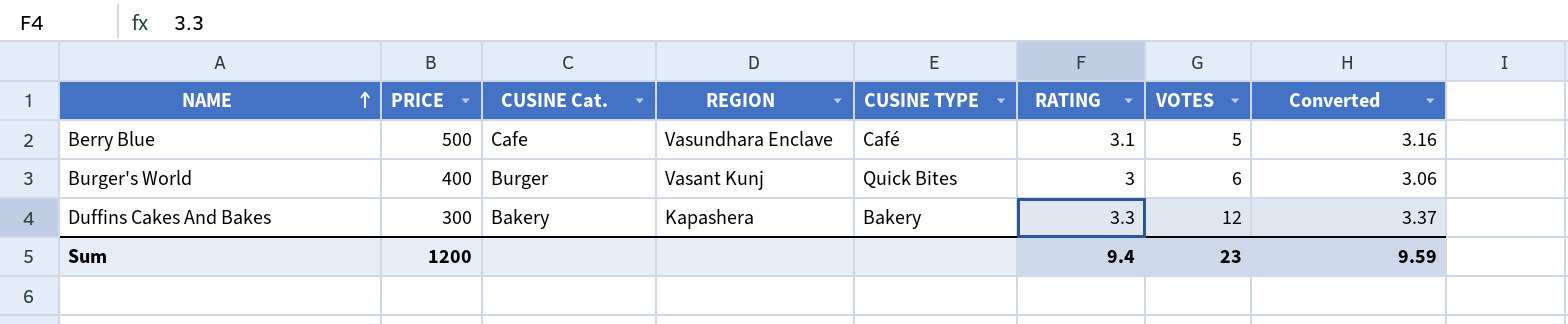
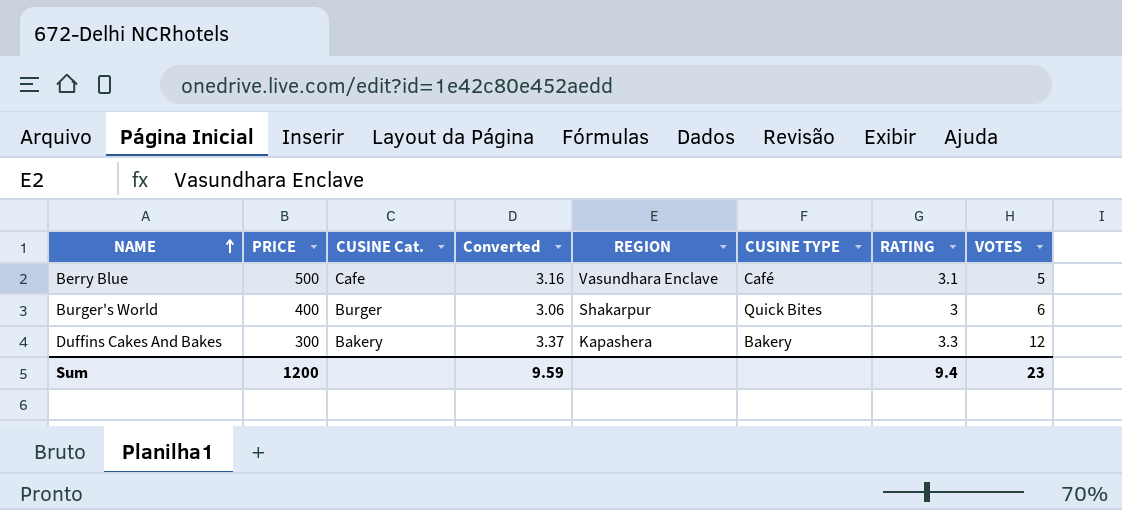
column Converted | position: 8 -> 4
Burger's World | REGION: Vasant Kunj -> Shakarpur

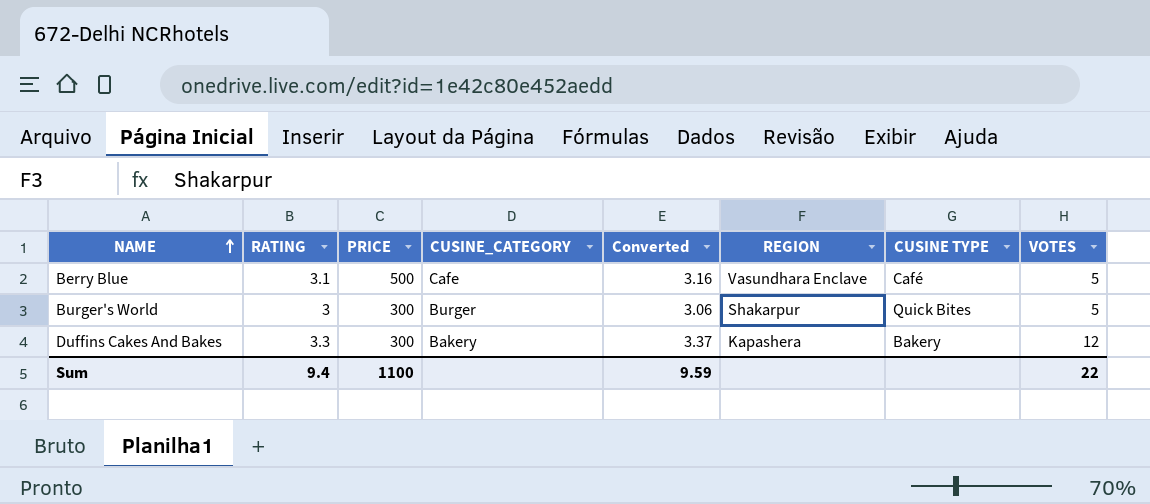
column RATING | position: 7 -> 2
column name: CUSINE Cat. -> CUSINE_CATEGORY
Burger's World | PRICE: 400 -> 300
Burger's World | VOTES: 6 -> 5
Sum | PRICE: 1200 -> 1100
Sum | VOTES: 23 -> 22

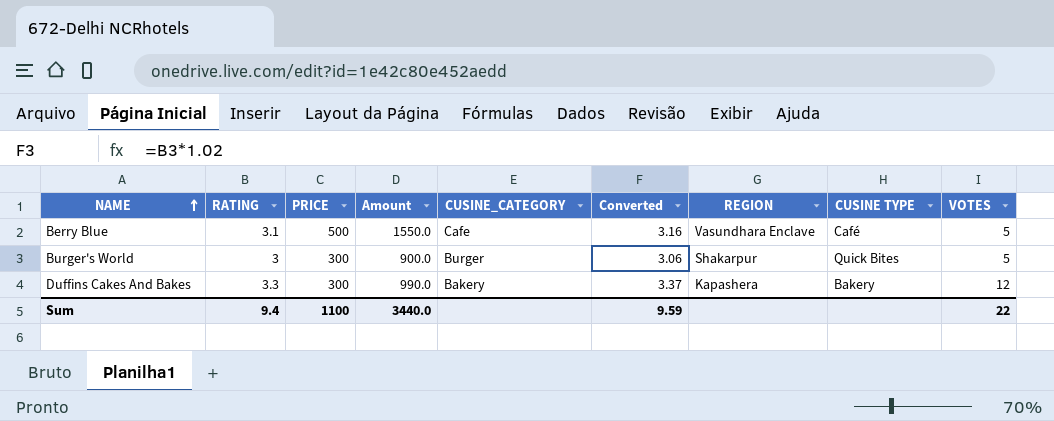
column Amount | formula: none -> [RATING] * [PRICE]

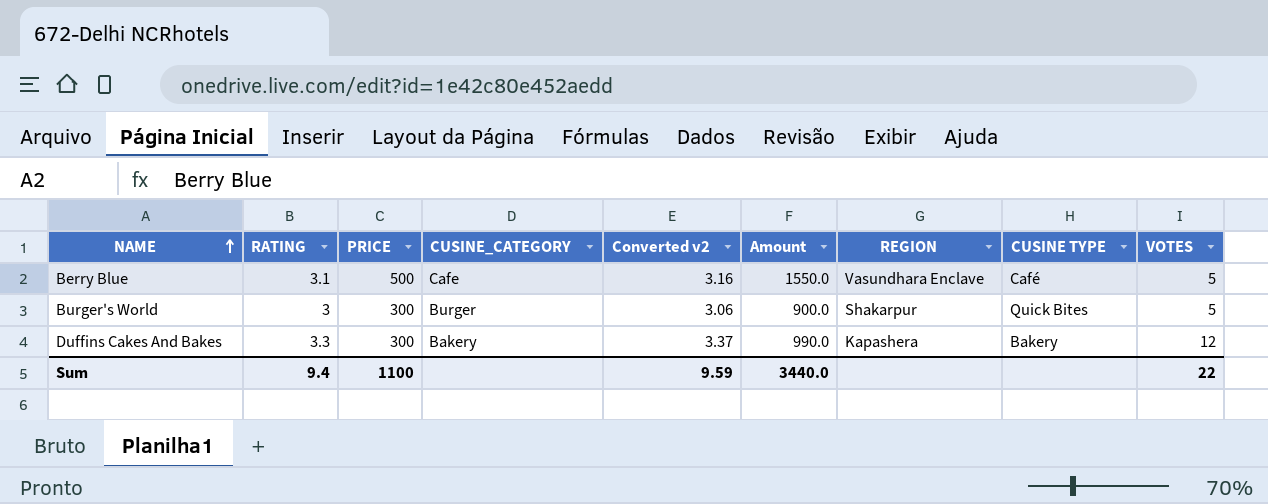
column name: Converted -> Converted v2
column Amount | position: 4 -> 6

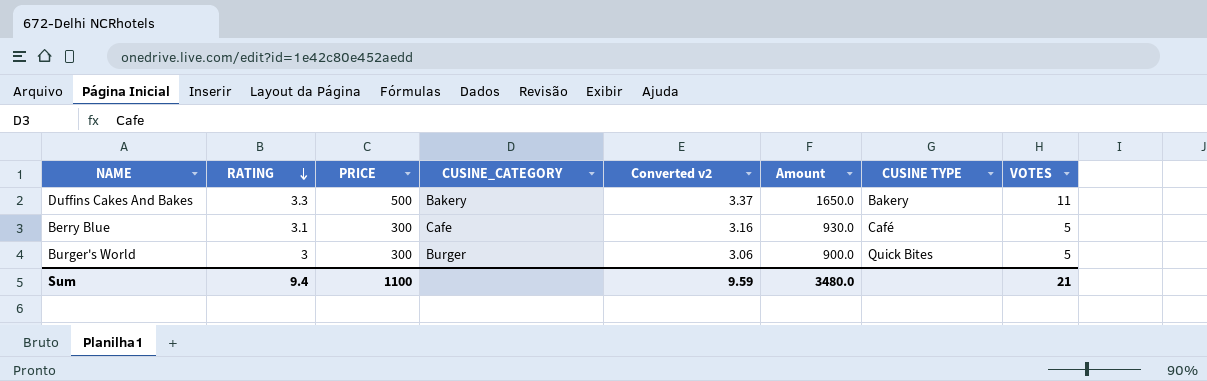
row order: NAME ascending -> RATING descending
column REGION | position: 7 -> none
Duffins Cakes And Bakes | PRICE: 300 -> 500
Duffins Cakes And Bakes | Amount: 990.0 -> 1650.0
Duffins Cakes And Bakes | VOTES: 12 -> 11
Berry Blue | PRICE: 500 -> 300
Berry Blue | Amount: 1550.0 -> 930.0
Sum | Amount: 3440.0 -> 3480.0
Sum | VOTES: 22 -> 21

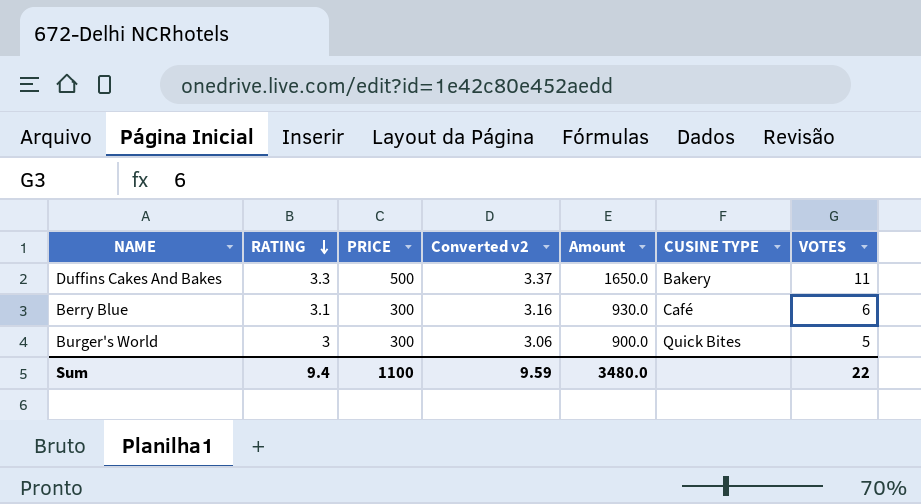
column CUSINE_CATEGORY | position: 4 -> none
Berry Blue | VOTES: 5 -> 6
Sum | VOTES: 21 -> 22

